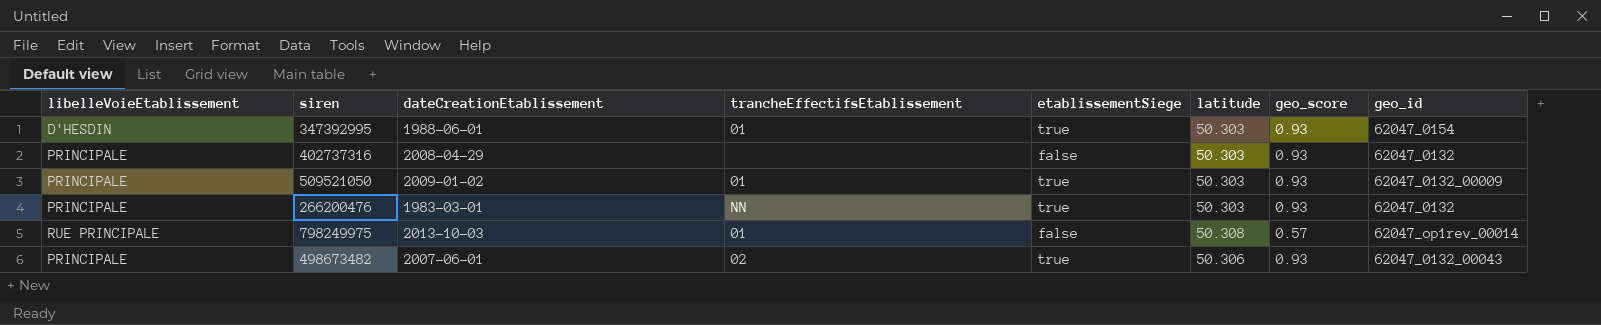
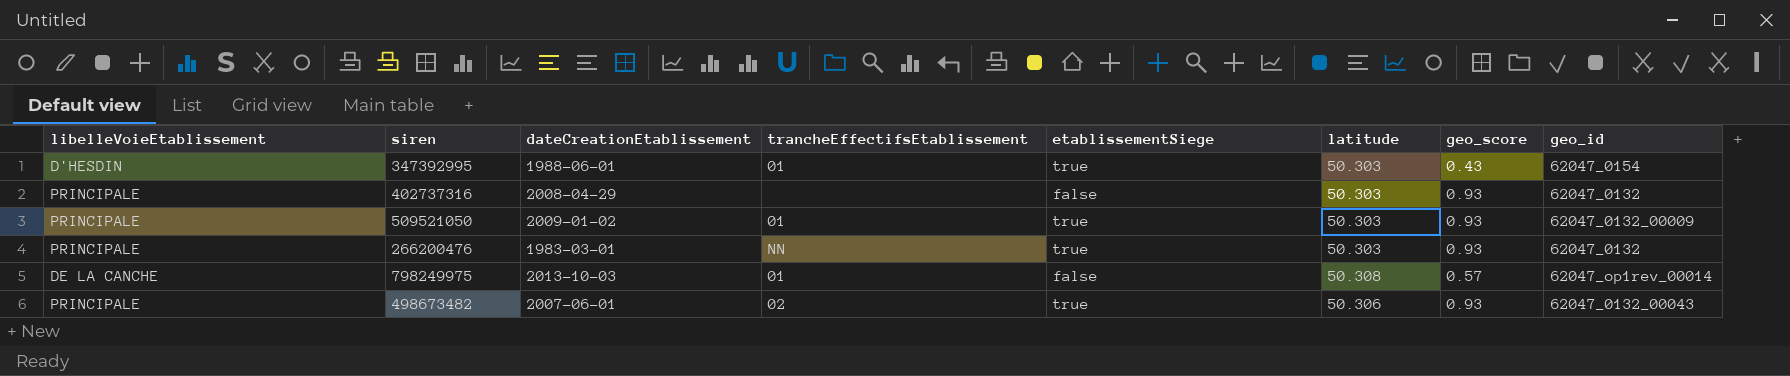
347392995 | geo_score: 0.93 -> 0.43
798249975 | libelleVoieEtablissement: RUE PRINCIPALE -> DE LA CANCHE

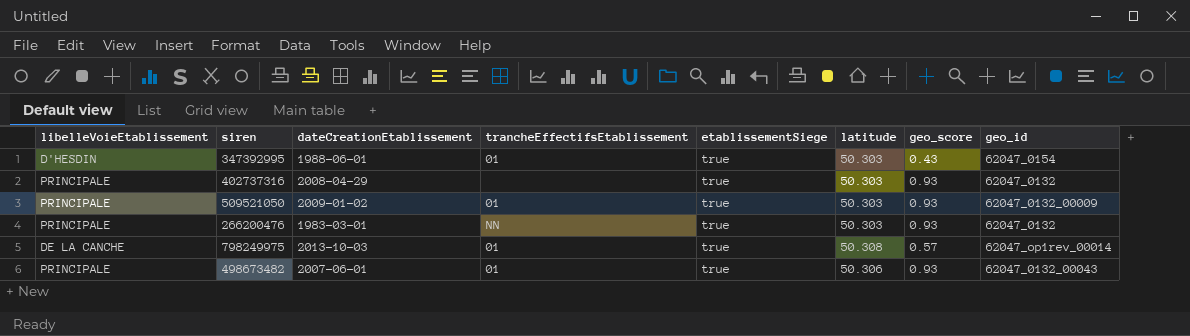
402737316 | etablissementSiege: false -> true
798249975 | etablissementSiege: false -> true
498673482 | trancheEffectifsEtablissement: 02 -> 01

